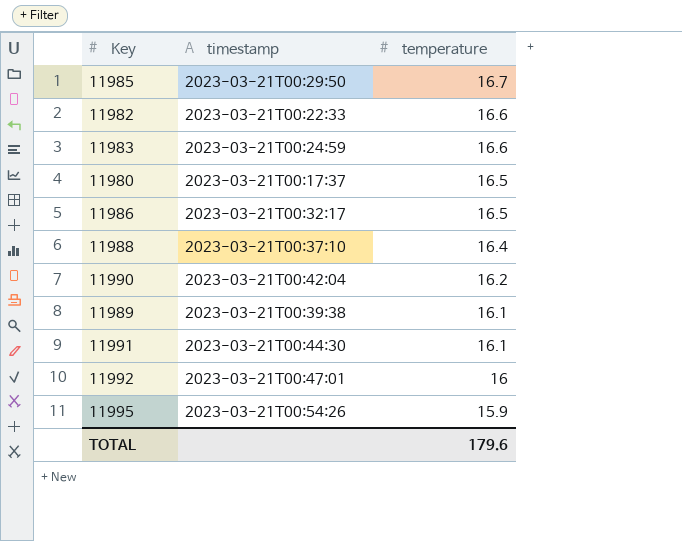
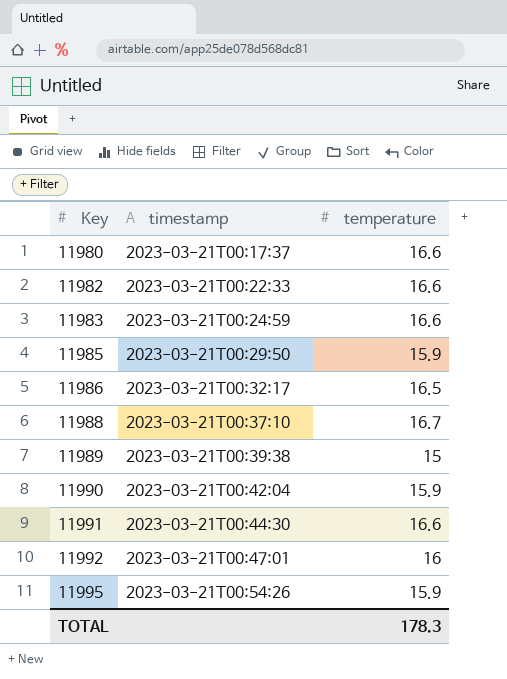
row order: temperature descending -> Key ascending
11980 | temperature: 16.5 -> 16.6
11985 | temperature: 16.7 -> 15.9
11988 | temperature: 16.4 -> 16.7
11989 | temperature: 16.1 -> 15
11990 | temperature: 16.2 -> 15.9
11991 | temperature: 16.1 -> 16.6
TOTAL | temperature: 179.6 -> 178.3

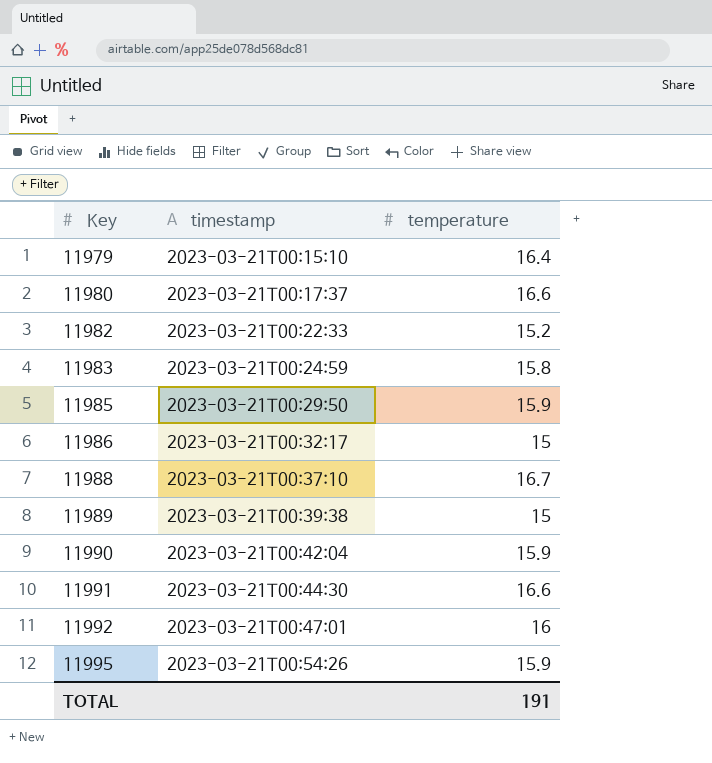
row 11979: none -> 2023-03-21T00:15:10 | 16.4
11982 | temperature: 16.6 -> 15.2
11983 | temperature: 16.6 -> 15.8
11986 | temperature: 16.5 -> 15
TOTAL | temperature: 178.3 -> 191

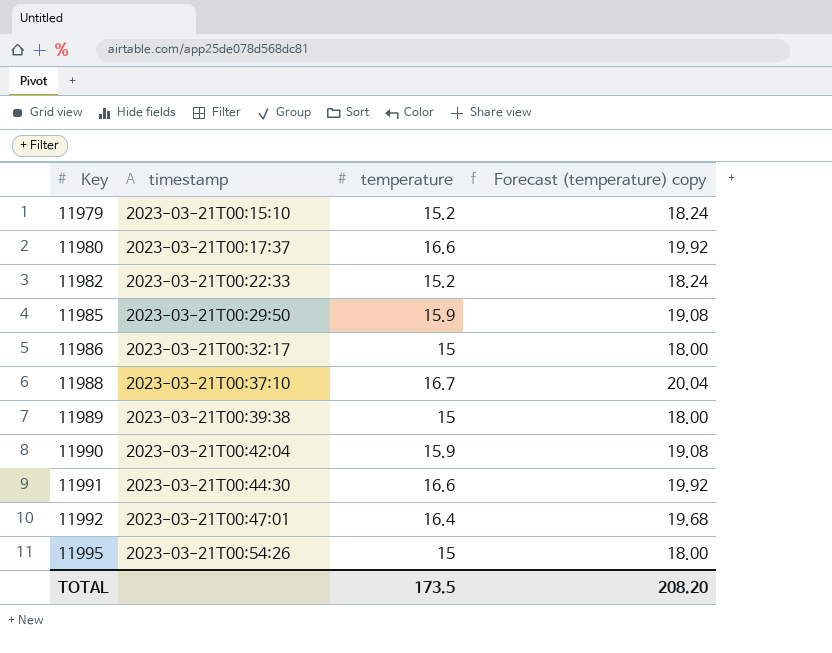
column Forecast (temperature) copy | formula: none -> [temperature] * 1.2
row 11983: 2023-03-21T00:24:59 | 15.8 -> none
11979 | temperature: 16.4 -> 15.2
11992 | temperature: 16 -> 16.4
11995 | temperature: 15.9 -> 15
TOTAL | temperature: 191 -> 173.5

